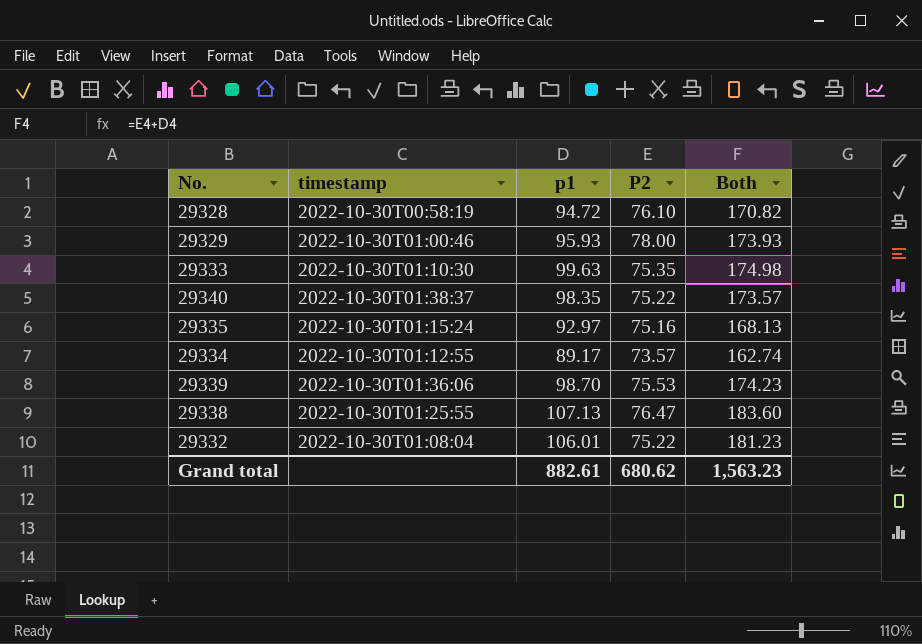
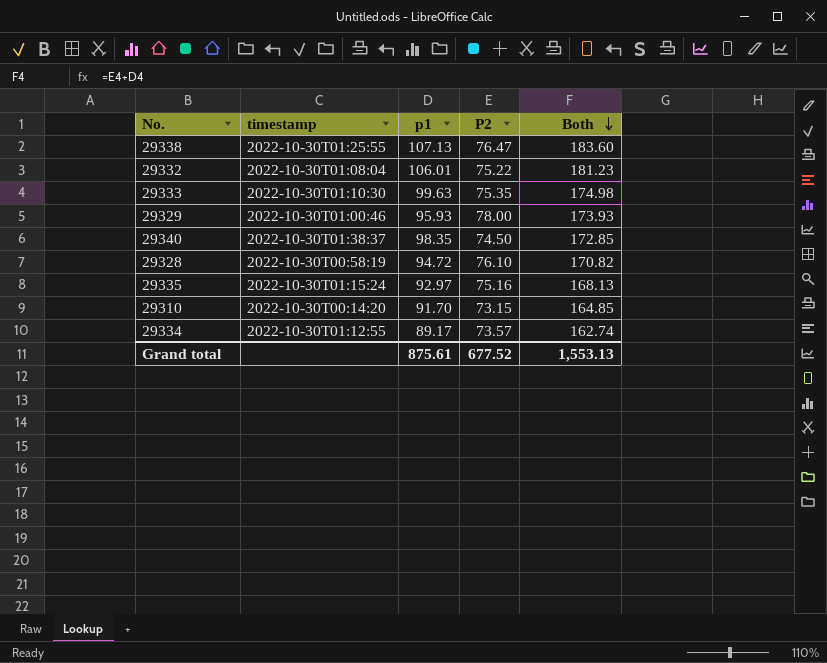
row order: none -> Both descending
row 29339: 2022-10-30T01:36:06 | 98.70 | 75.53 | 174.23 -> none
29340 | P2: 75.22 -> 74.50
29340 | Both: 173.57 -> 172.85
row 29310: none -> 2022-10-30T00:14:20 | 91.70 | 73.15 | 164.85
Grand total | p1: 882.61 -> 875.61
Grand total | P2: 680.62 -> 677.52
Grand total | Both: 1,563.23 -> 1,553.13

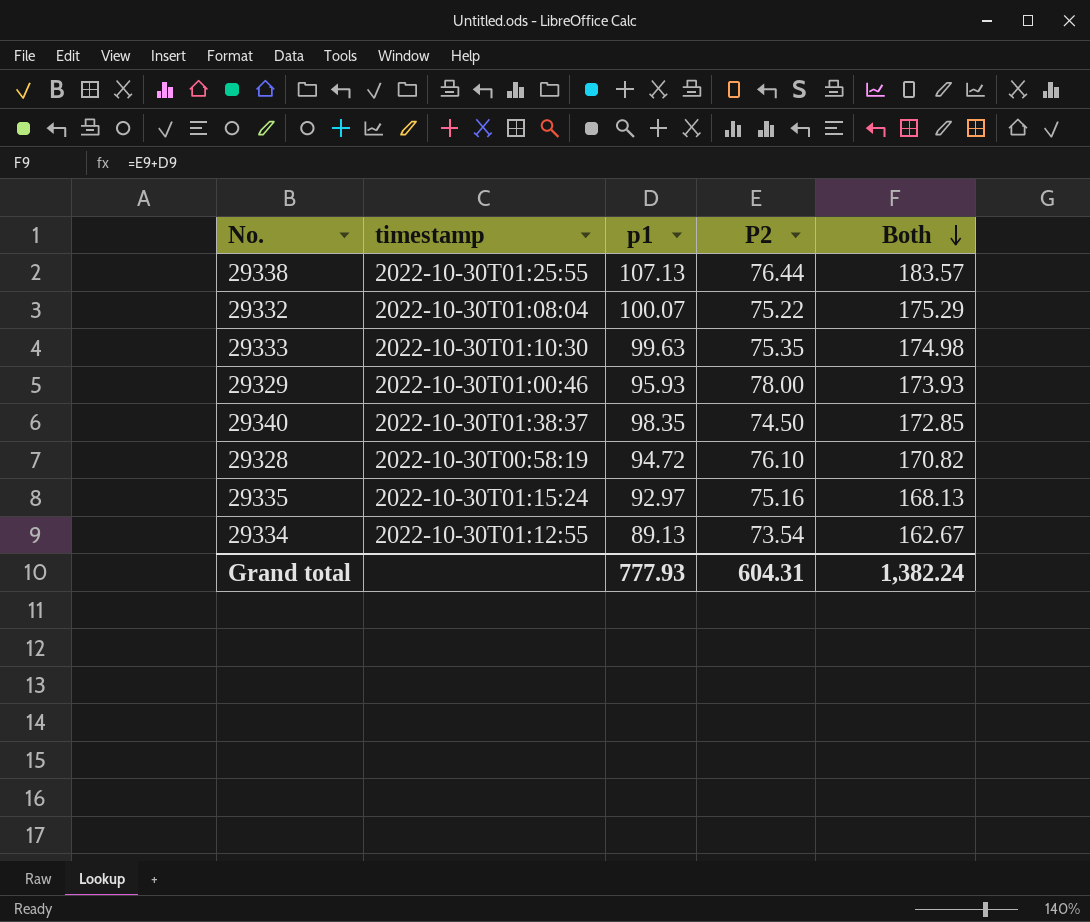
row 29310: 2022-10-30T00:14:20 | 91.70 | 73.15 | 164.85 -> none
29338 | P2: 76.47 -> 76.44
29338 | Both: 183.60 -> 183.57
29332 | p1: 106.01 -> 100.07
29332 | Both: 181.23 -> 175.29
29334 | p1: 89.17 -> 89.13
29334 | P2: 73.57 -> 73.54
29334 | Both: 162.74 -> 162.67
Grand total | p1: 875.61 -> 777.93
Grand total | P2: 677.52 -> 604.31
Grand total | Both: 1,553.13 -> 1,382.24

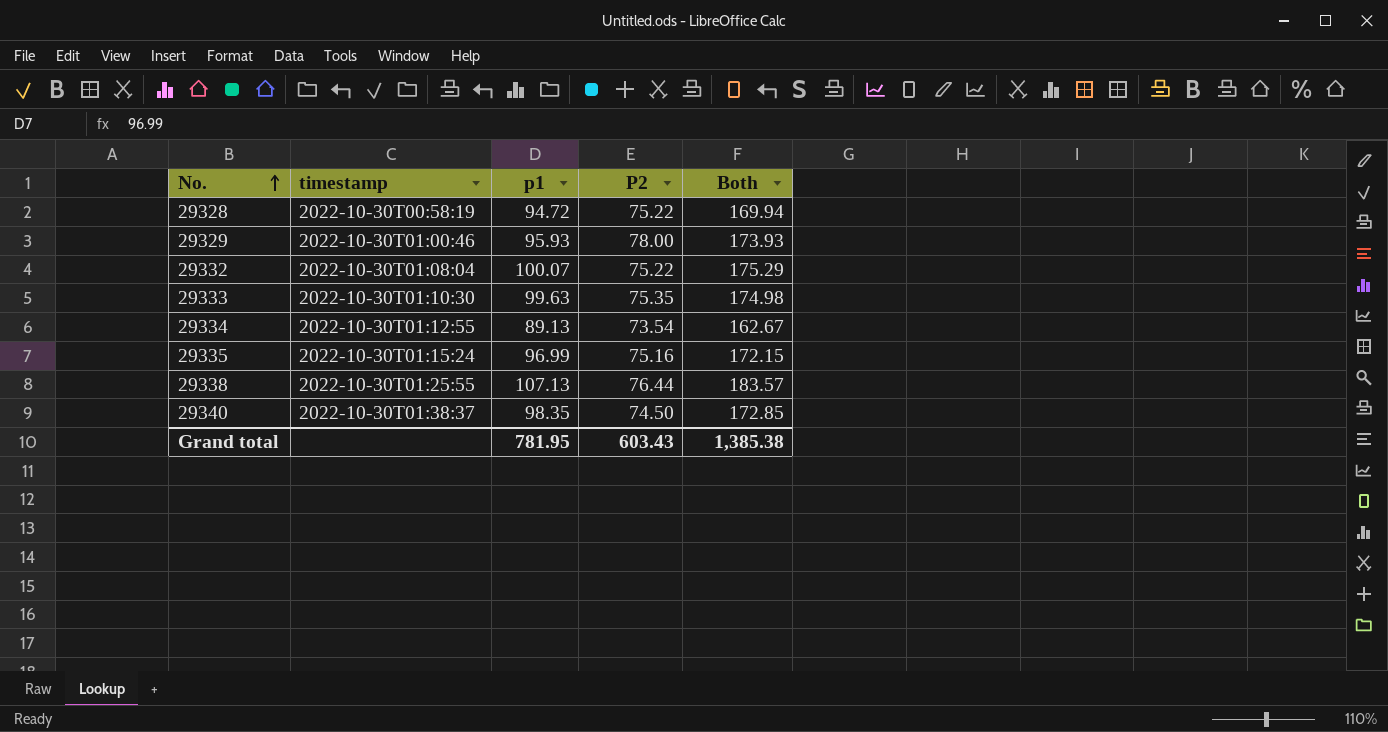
row order: Both descending -> No. ascending
29328 | P2: 76.10 -> 75.22
29328 | Both: 170.82 -> 169.94
29335 | p1: 92.97 -> 96.99
29335 | Both: 168.13 -> 172.15
Grand total | p1: 777.93 -> 781.95
Grand total | P2: 604.31 -> 603.43
Grand total | Both: 1,382.24 -> 1,385.38

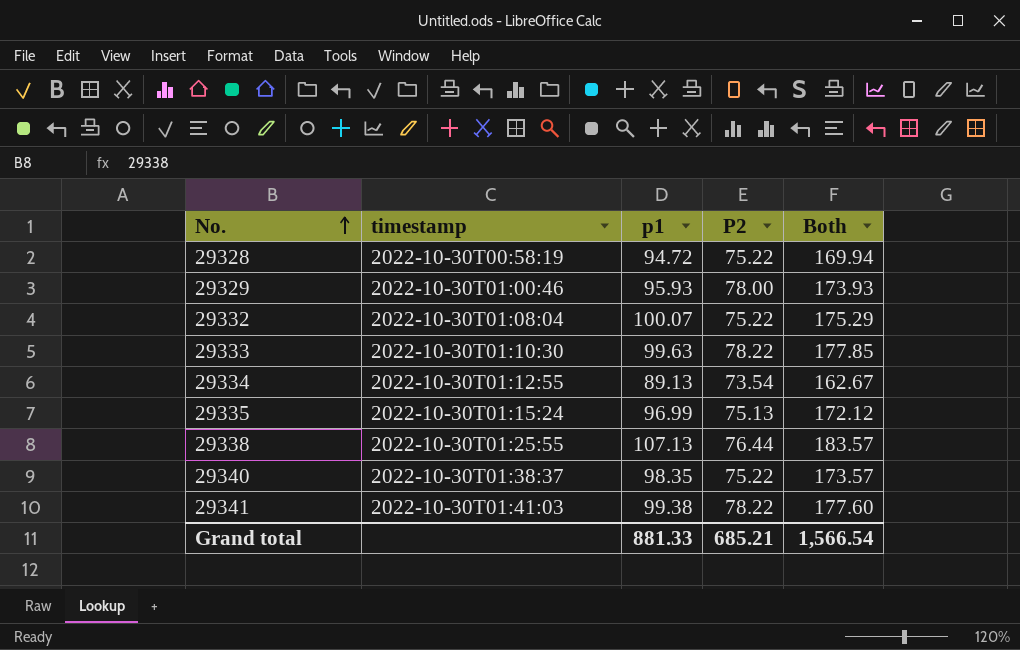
29333 | P2: 75.35 -> 78.22
29333 | Both: 174.98 -> 177.85
29335 | P2: 75.16 -> 75.13
29335 | Both: 172.15 -> 172.12
29340 | P2: 74.50 -> 75.22
29340 | Both: 172.85 -> 173.57
row 29341: none -> 2022-10-30T01:41:03 | 99.38 | 78.22 | 177.60
Grand total | p1: 781.95 -> 881.33
Grand total | P2: 603.43 -> 685.21
Grand total | Both: 1,385.38 -> 1,566.54

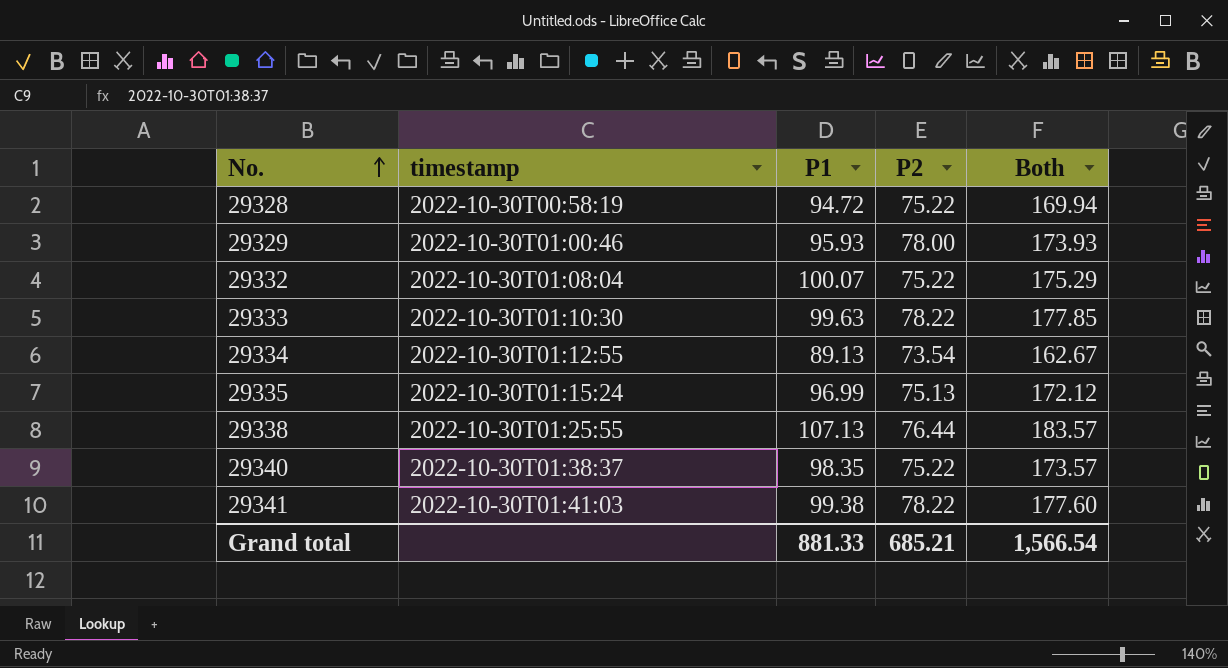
column name: p1 -> P1

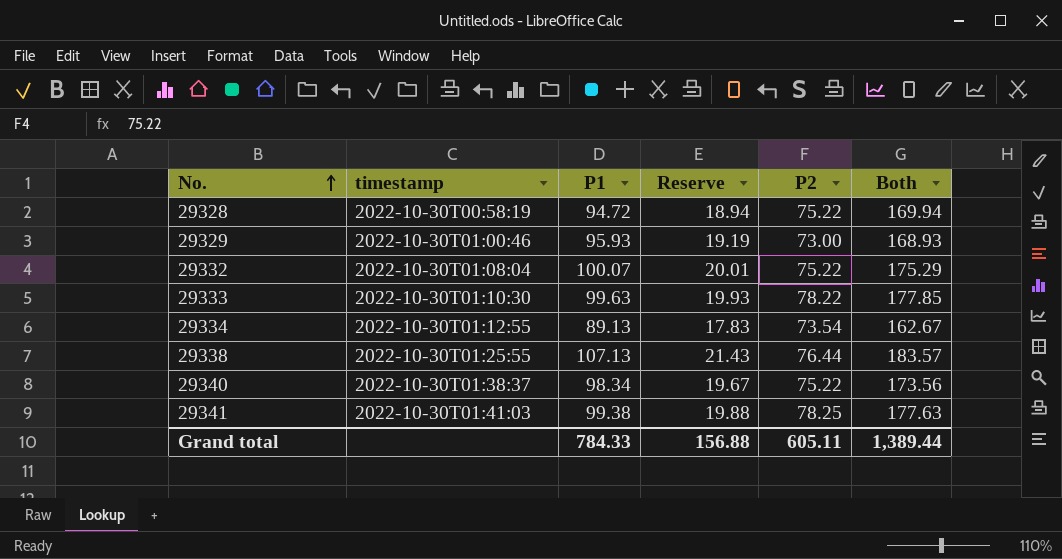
column Reserve | formula: none -> [P1] * 0.2
row 29335: 2022-10-30T01:15:24 | 96.99 | 75.13 | 172.12 -> none
29329 | P2: 78.00 -> 73.00
29329 | Both: 173.93 -> 168.93
29340 | P1: 98.35 -> 98.34
29340 | Both: 173.57 -> 173.56
29341 | P2: 78.22 -> 78.25
29341 | Both: 177.60 -> 177.63
Grand total | P1: 881.33 -> 784.33
Grand total | P2: 685.21 -> 605.11
Grand total | Both: 1,566.54 -> 1,389.44

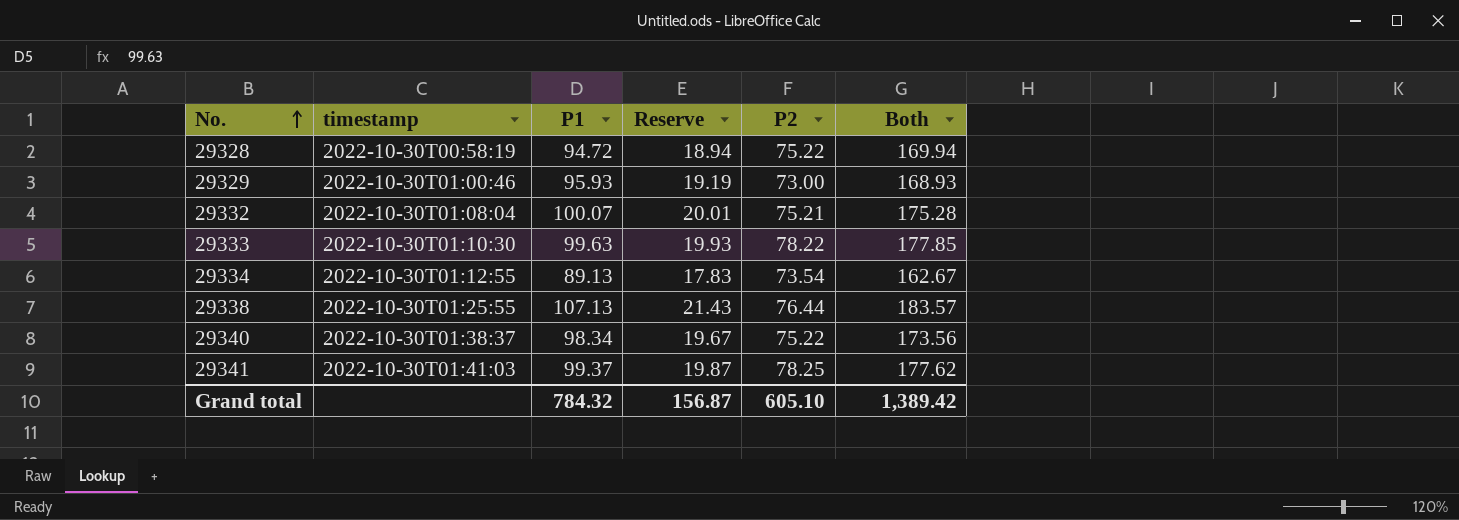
29332 | P2: 75.22 -> 75.21
29332 | Both: 175.29 -> 175.28
29341 | P1: 99.38 -> 99.37
29341 | Reserve: 19.88 -> 19.87
29341 | Both: 177.63 -> 177.62
Grand total | P1: 784.33 -> 784.32
Grand total | Reserve: 156.88 -> 156.87
Grand total | P2: 605.11 -> 605.10
Grand total | Both: 1,389.44 -> 1,389.42

